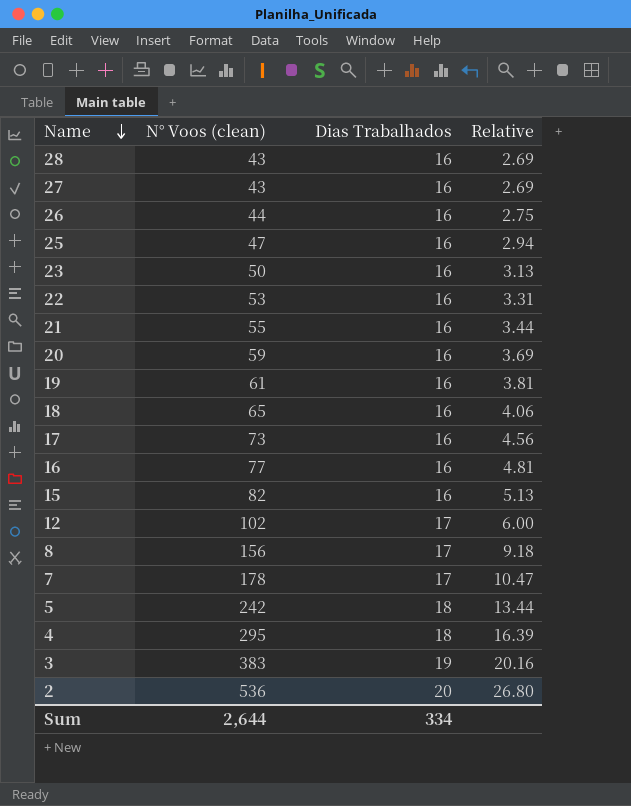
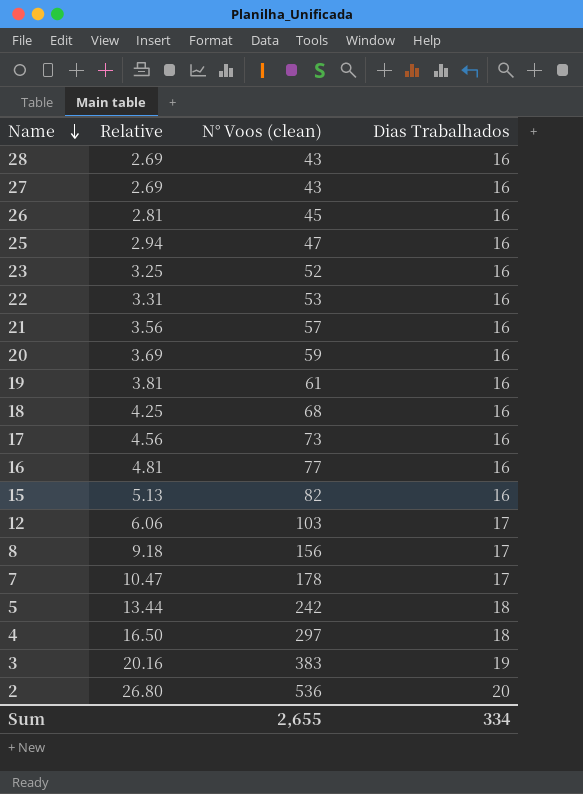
column Relative | position: 4 -> 2
26 | Relative: 2.75 -> 2.81
26 | N° Voos (clean): 44 -> 45
23 | Relative: 3.13 -> 3.25
23 | N° Voos (clean): 50 -> 52
21 | Relative: 3.44 -> 3.56
21 | N° Voos (clean): 55 -> 57
18 | Relative: 4.06 -> 4.25
18 | N° Voos (clean): 65 -> 68
12 | Relative: 6.00 -> 6.06
12 | N° Voos (clean): 102 -> 103
4 | Relative: 16.39 -> 16.50
4 | N° Voos (clean): 295 -> 297
Sum | N° Voos (clean): 2,644 -> 2,655

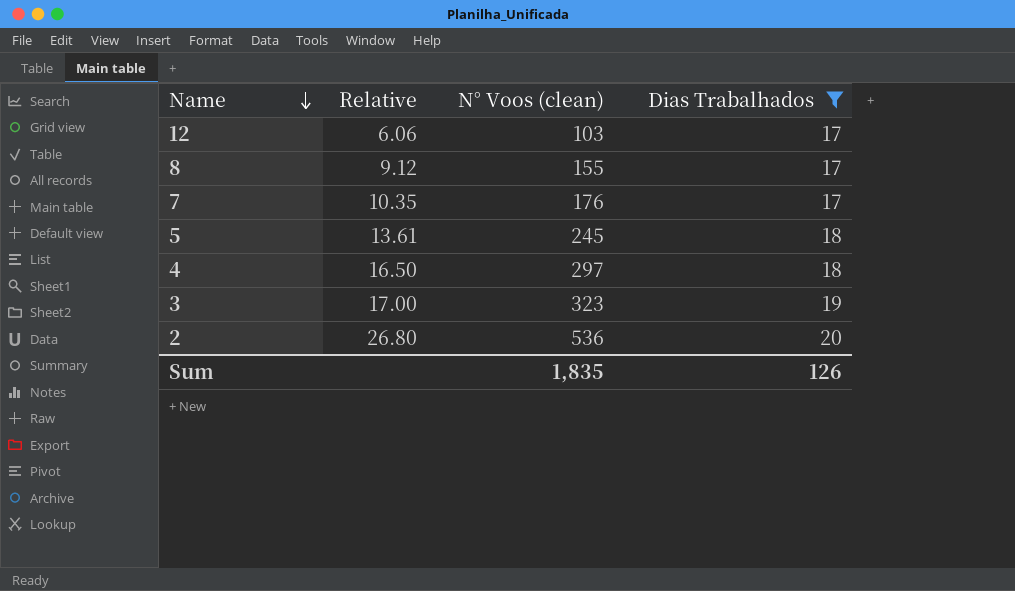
filter: none -> Dias Trabalhados != 16
8 | Relative: 9.18 -> 9.12
8 | N° Voos (clean): 156 -> 155
7 | Relative: 10.47 -> 10.35
7 | N° Voos (clean): 178 -> 176
5 | Relative: 13.44 -> 13.61
5 | N° Voos (clean): 242 -> 245
3 | Relative: 20.16 -> 17.00
3 | N° Voos (clean): 383 -> 323
Sum | N° Voos (clean): 2,655 -> 1,835
Sum | Dias Trabalhados: 334 -> 126

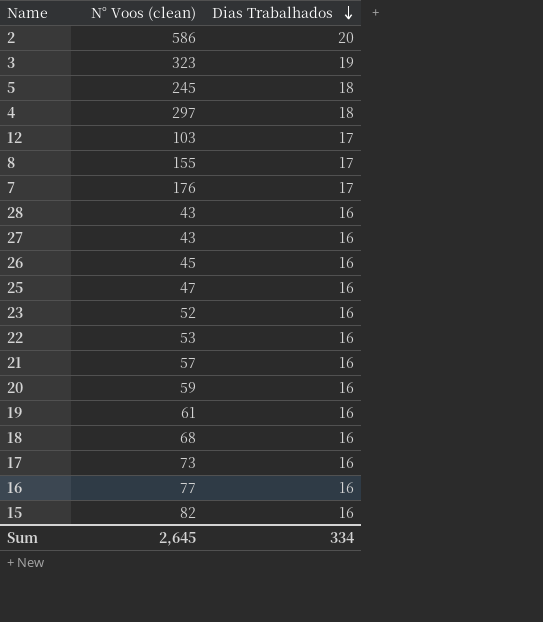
filter: Dias Trabalhados != 16 -> none
row order: Name descending -> Dias Trabalhados descending
column Relative | formula: [N° Voos (clean)] / [Dias Trabalhados] -> none
2 | N° Voos (clean): 536 -> 586
Sum | N° Voos (clean): 1,835 -> 2,645
Sum | Dias Trabalhados: 126 -> 334

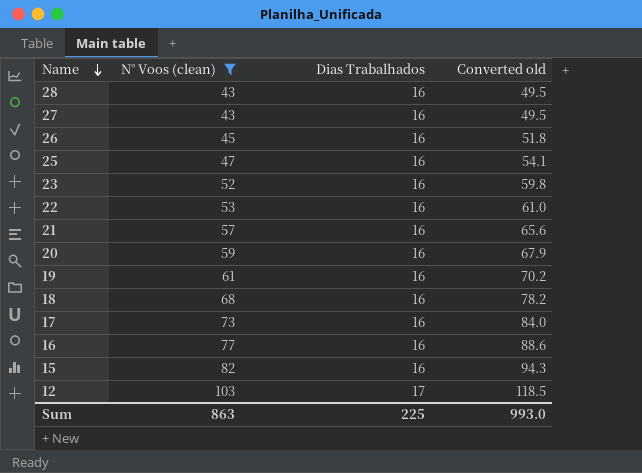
filter: none -> N° Voos (clean) <= 103
row order: Dias Trabalhados descending -> Name descending
column Converted old | formula: none -> [N° Voos (clean)] * 1.15
Sum | N° Voos (clean): 2,645 -> 863
Sum | Dias Trabalhados: 334 -> 225

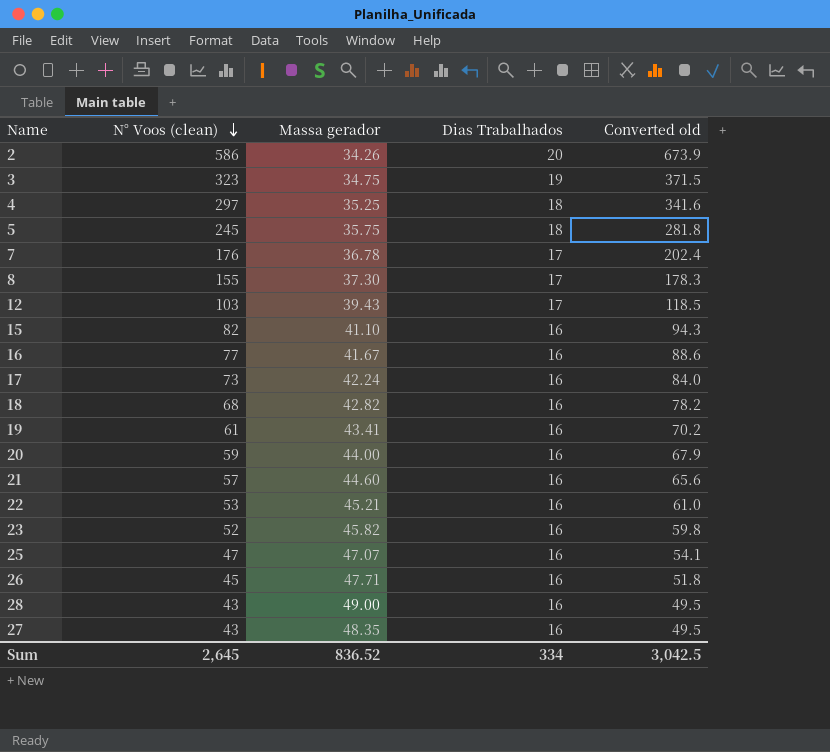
filter: N° Voos (clean) <= 103 -> none
row order: Name descending -> N° Voos (clean) descending
column Massa gerador | position: none -> 3
Sum | N° Voos (clean): 863 -> 2,645
Sum | Dias Trabalhados: 225 -> 334
Sum | Converted old: 993.0 -> 3,042.5

